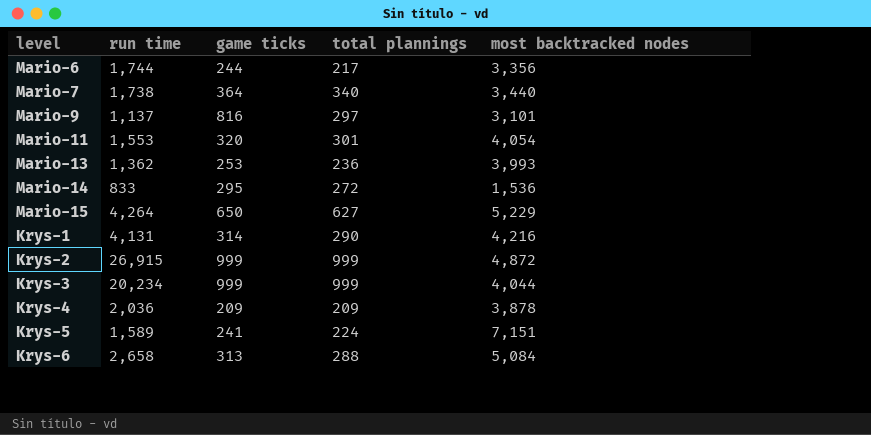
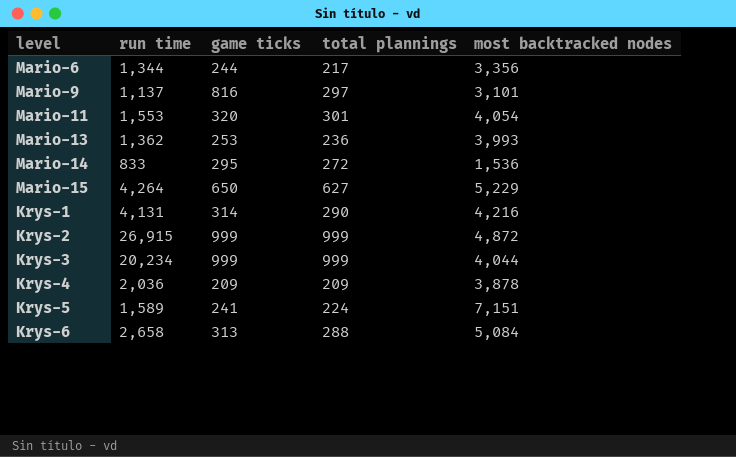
row Mario-7: 1,738 | 364 | 340 | 3,440 -> none
Mario-6 | run time: 1,744 -> 1,344

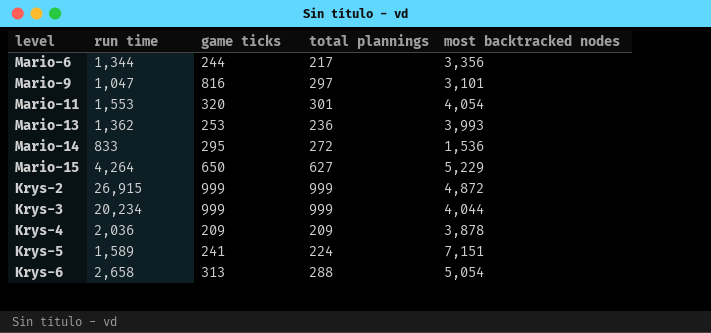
row Krys-1: 4,131 | 314 | 290 | 4,216 -> none
Mario-9 | run time: 1,137 -> 1,047
Krys-6 | most backtracked nodes: 5,084 -> 5,054

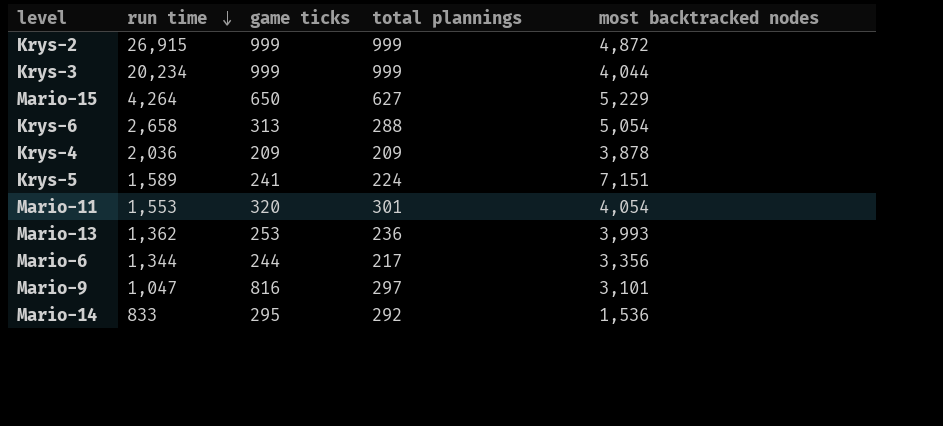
row order: none -> run time descending
Mario-14 | total plannings: 272 -> 292

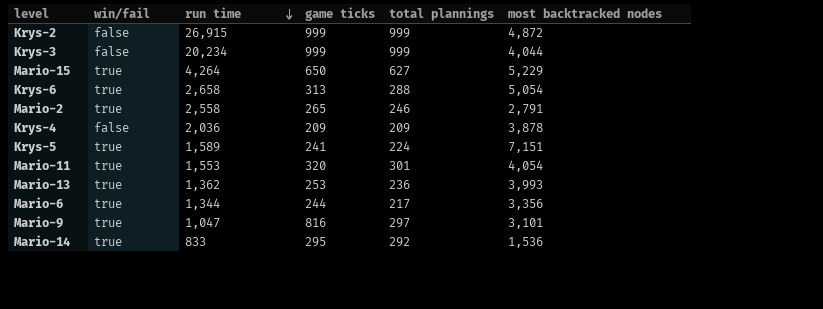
column win/fail | position: none -> 2
row Mario-2: none -> true | 2,558 | 265 | 246 | 2,791

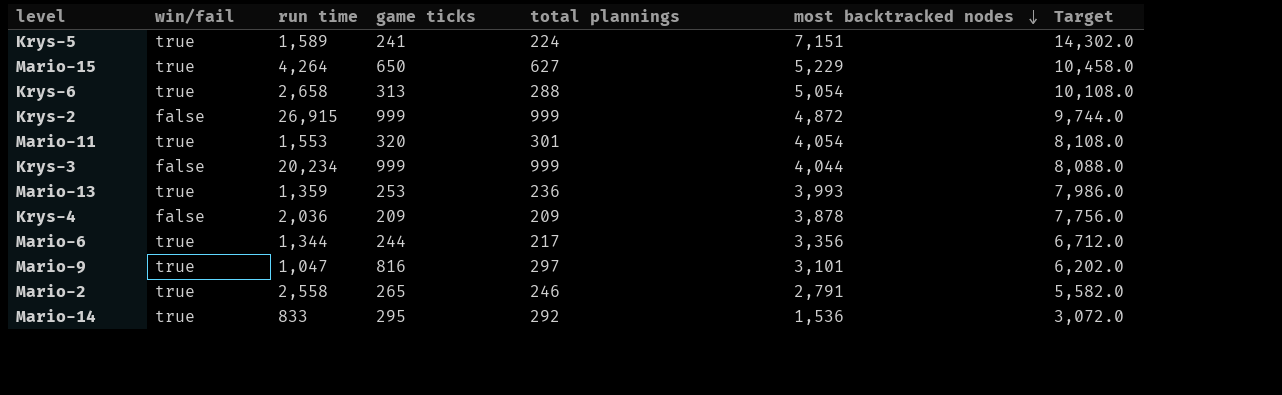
row order: run time descending -> most backtracked nodes descending
column Target | formula: none -> [most backtracked nodes] * 2
Mario-13 | run time: 1,362 -> 1,359

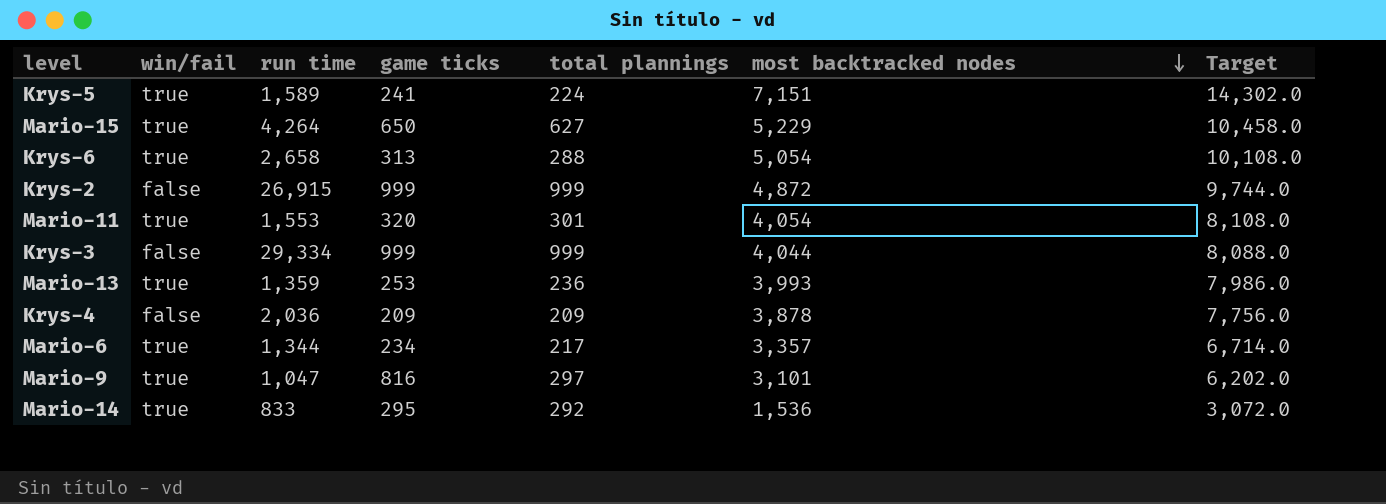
row Mario-2: true | 2,558 | 265 | 246 | 2,791 | 5,582.0 -> none
Krys-3 | run time: 20,234 -> 29,334
Mario-6 | game ticks: 244 -> 234
Mario-6 | most backtracked nodes: 3,356 -> 3,357
Mario-6 | Target: 6,712.0 -> 6,714.0

